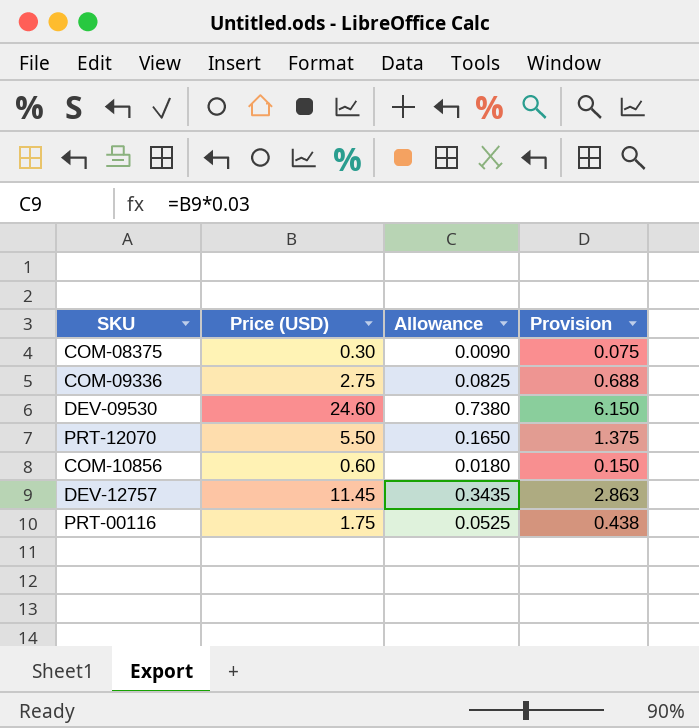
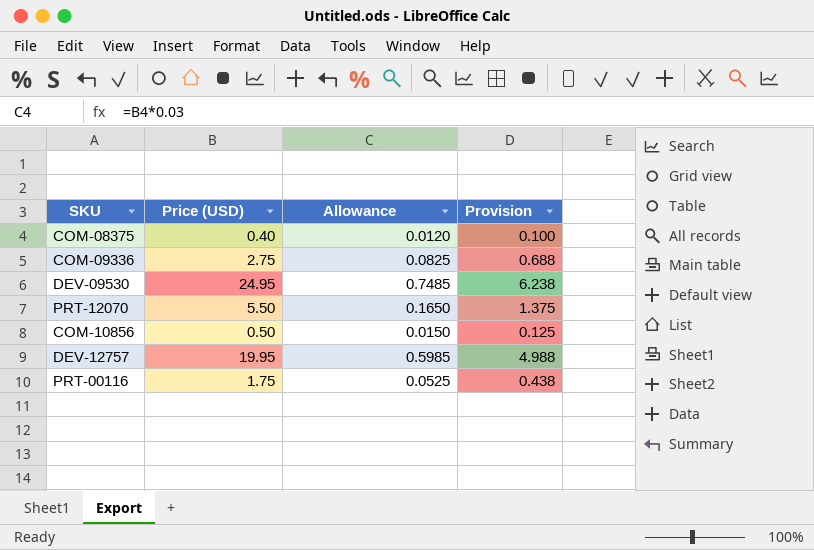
COM-08375 | Price (USD): 0.30 -> 0.40
COM-08375 | Allowance: 0.0090 -> 0.0120
COM-08375 | Provision: 0.075 -> 0.100
DEV-09530 | Price (USD): 24.60 -> 24.95
DEV-09530 | Allowance: 0.7380 -> 0.7485
DEV-09530 | Provision: 6.150 -> 6.238
COM-10856 | Price (USD): 0.60 -> 0.50
COM-10856 | Allowance: 0.0180 -> 0.0150
COM-10856 | Provision: 0.150 -> 0.125
DEV-12757 | Price (USD): 11.45 -> 19.95
DEV-12757 | Allowance: 0.3435 -> 0.5985
DEV-12757 | Provision: 2.863 -> 4.988

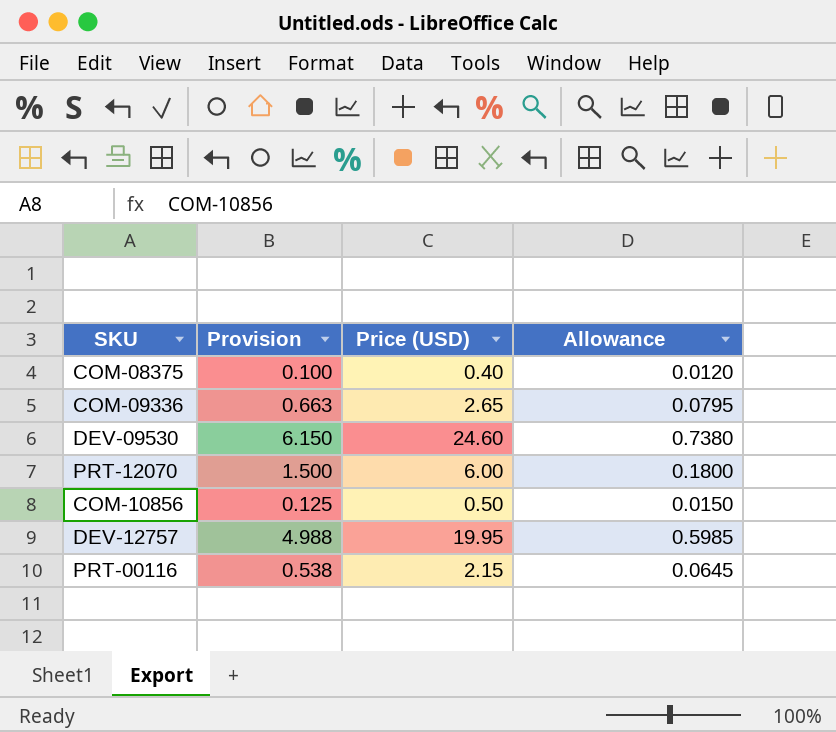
column Provision | position: 4 -> 2
COM-09336 | Provision: 0.688 -> 0.663
COM-09336 | Price (USD): 2.75 -> 2.65
COM-09336 | Allowance: 0.0825 -> 0.0795
DEV-09530 | Provision: 6.238 -> 6.150
DEV-09530 | Price (USD): 24.95 -> 24.60
DEV-09530 | Allowance: 0.7485 -> 0.7380
PRT-12070 | Provision: 1.375 -> 1.500
PRT-12070 | Price (USD): 5.50 -> 6.00
PRT-12070 | Allowance: 0.1650 -> 0.1800
PRT-00116 | Provision: 0.438 -> 0.538
PRT-00116 | Price (USD): 1.75 -> 2.15
PRT-00116 | Allowance: 0.0525 -> 0.0645

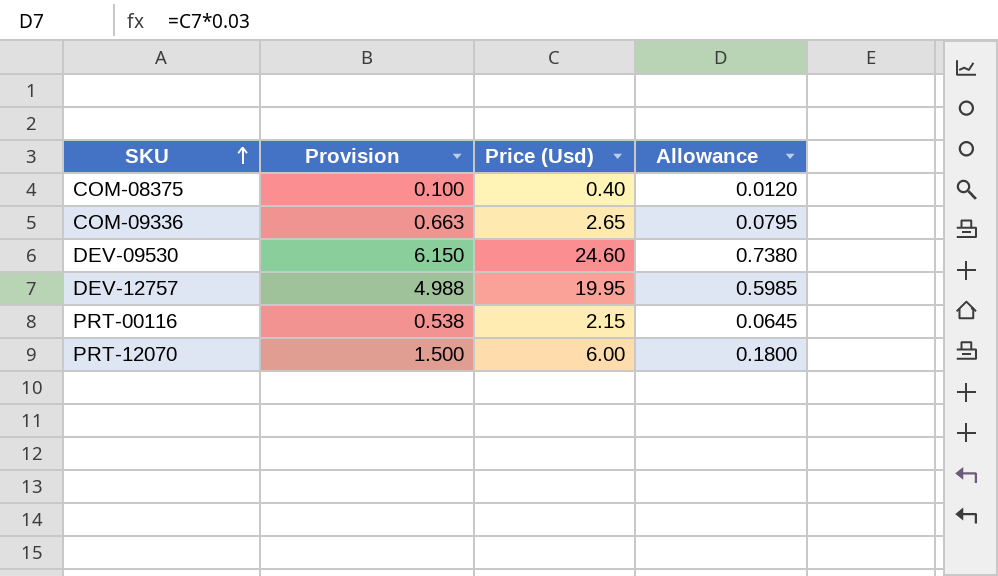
row order: none -> SKU ascending
column name: Price (USD) -> Price (Usd)
row COM-10856: 0.125 | 0.50 | 0.0150 -> none

